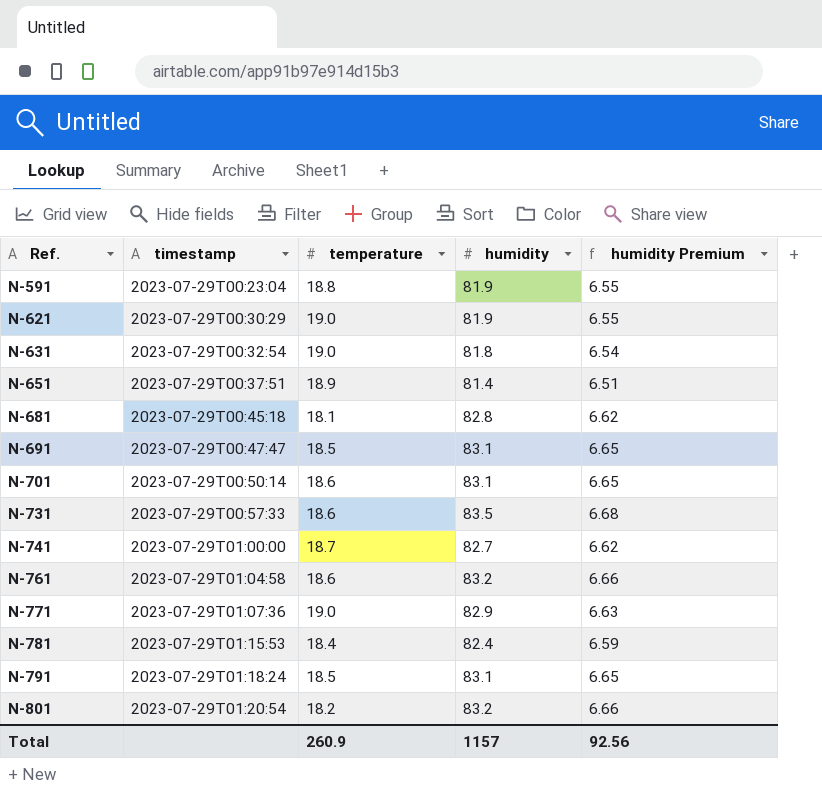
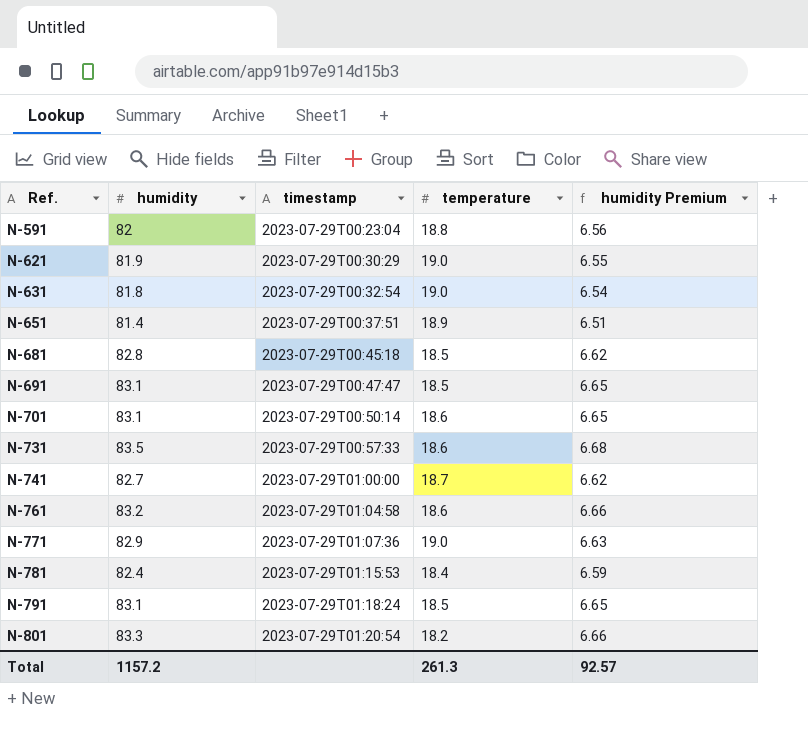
column humidity | position: 4 -> 2
N-591 | humidity: 81.9 -> 82
N-591 | humidity Premium: 6.55 -> 6.56
N-681 | temperature: 18.1 -> 18.5
N-801 | humidity: 83.2 -> 83.3
Total | humidity: 1157 -> 1157.2
Total | temperature: 260.9 -> 261.3
Total | humidity Premium: 92.56 -> 92.57

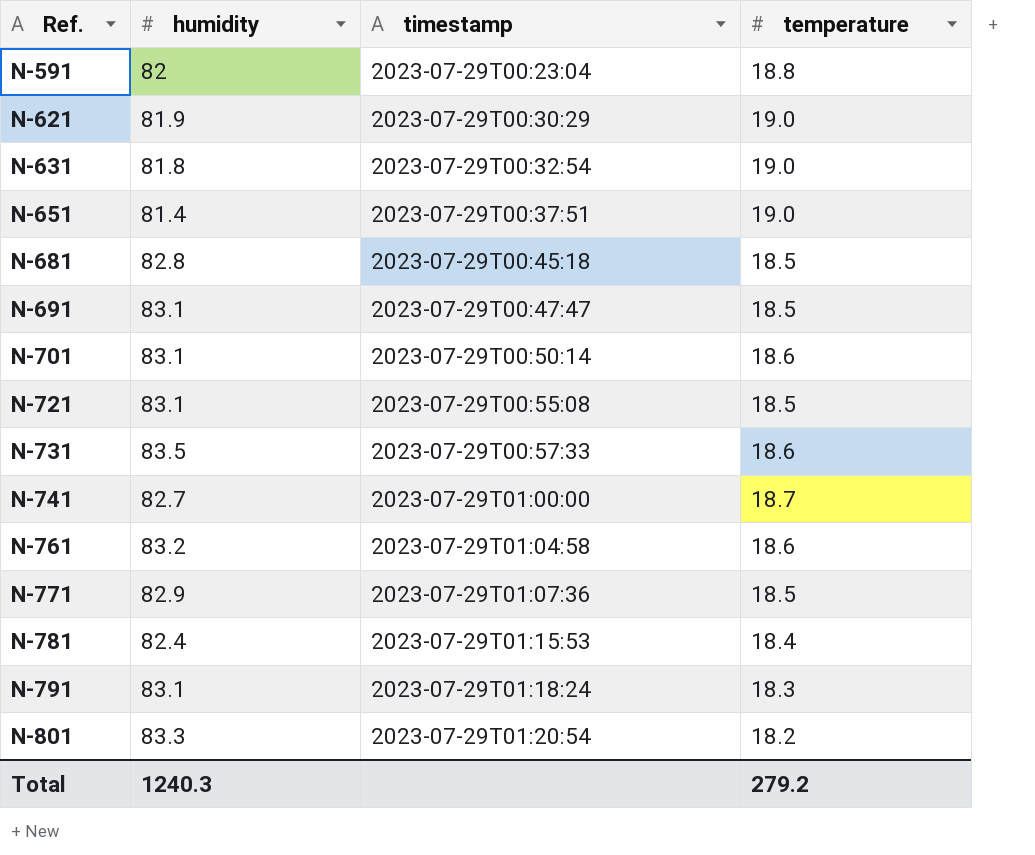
column humidity Premium | formula: [humidity] * 0.08 -> none
N-651 | temperature: 18.9 -> 19.0
row N-721: none -> 83.1 | 2023-07-29T00:55:08 | 18.5
N-771 | temperature: 19.0 -> 18.5
N-791 | temperature: 18.5 -> 18.3
Total | humidity: 1157.2 -> 1240.3
Total | temperature: 261.3 -> 279.2

